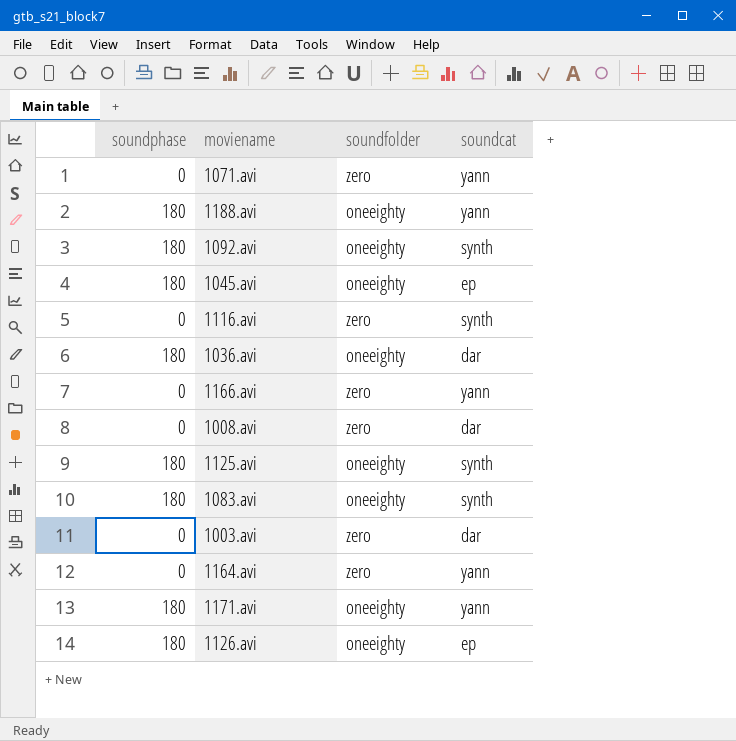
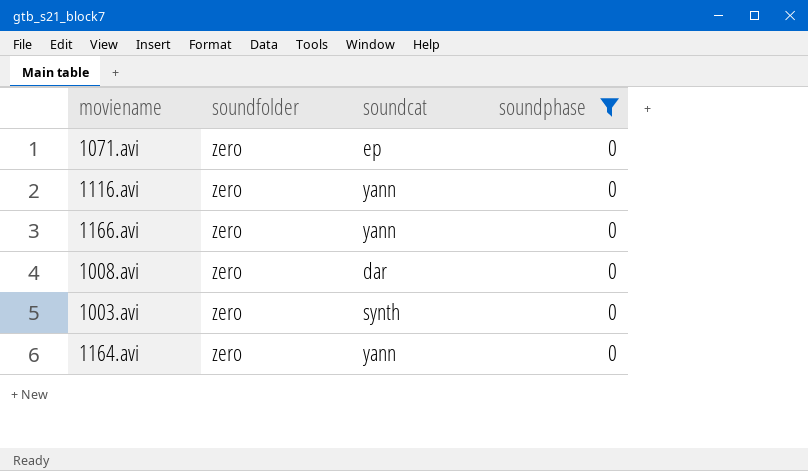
filter: none -> soundphase = 0
column soundphase | position: 1 -> 4
1071.avi | soundcat: yann -> ep
1116.avi | soundcat: synth -> yann
1003.avi | soundcat: dar -> synth

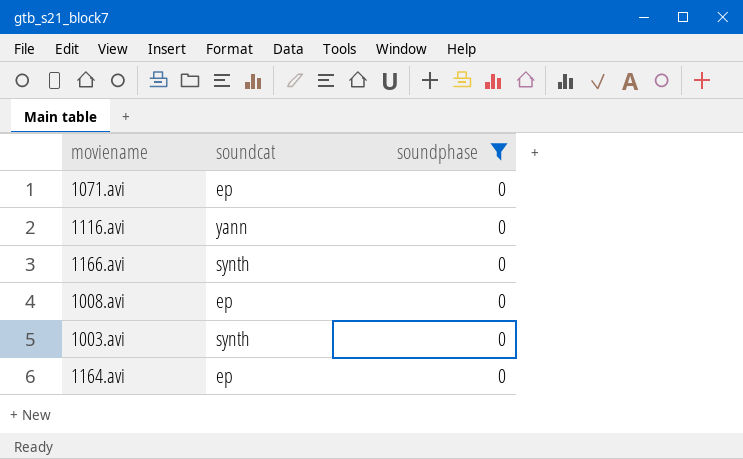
column soundfolder | position: 2 -> none
1166.avi | soundcat: yann -> synth
1008.avi | soundcat: dar -> ep
1164.avi | soundcat: yann -> ep

